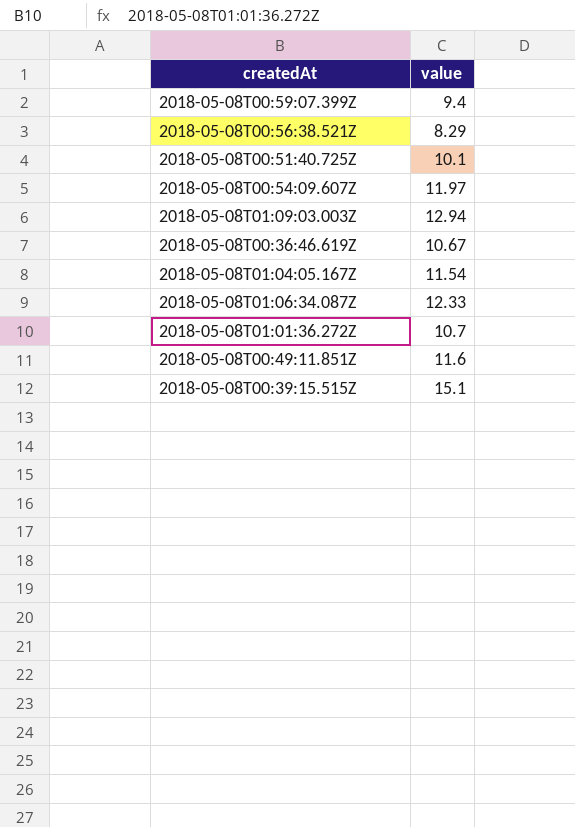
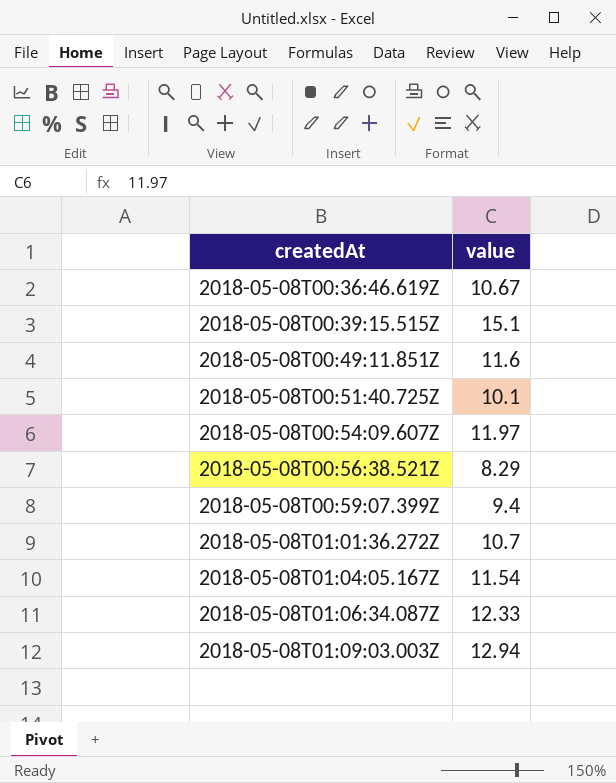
row order: none -> createdAt ascending

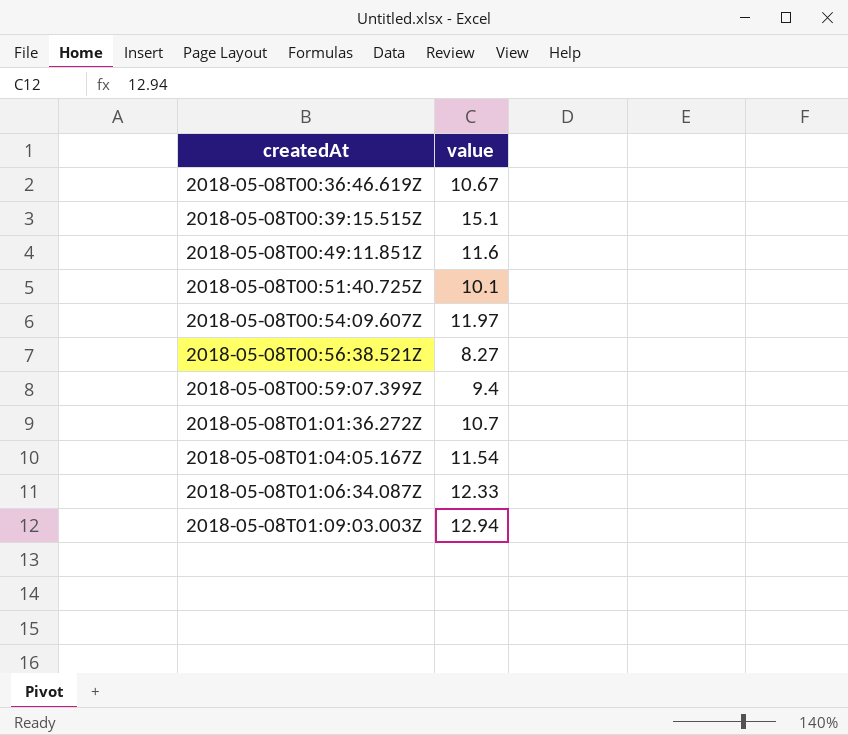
2018-05-08T00:56:38.521Z | value: 8.29 -> 8.27

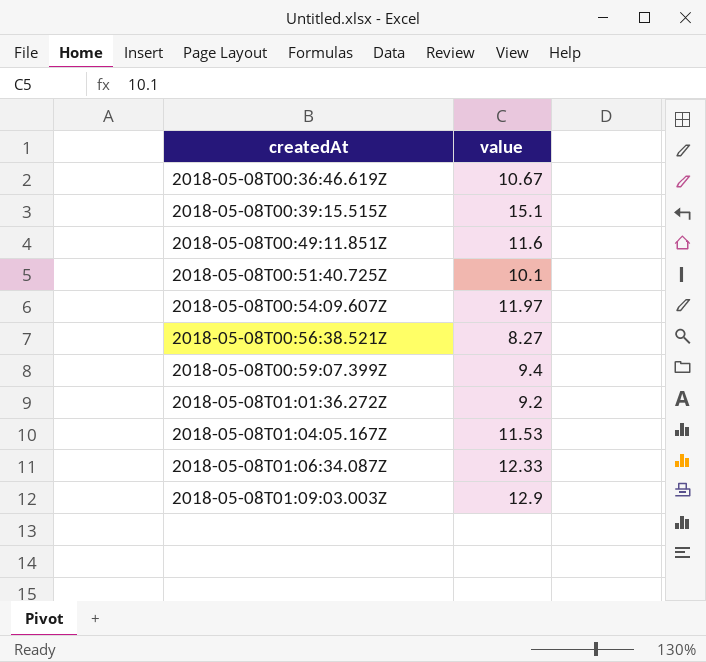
2018-05-08T01:01:36.272Z | value: 10.7 -> 9.2
2018-05-08T01:04:05.167Z | value: 11.54 -> 11.53
2018-05-08T01:09:03.003Z | value: 12.94 -> 12.9

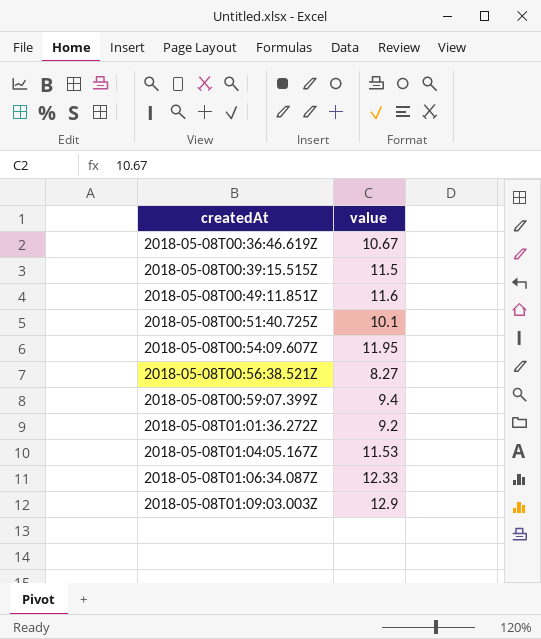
2018-05-08T00:39:15.515Z | value: 15.1 -> 11.5
2018-05-08T00:54:09.607Z | value: 11.97 -> 11.95

